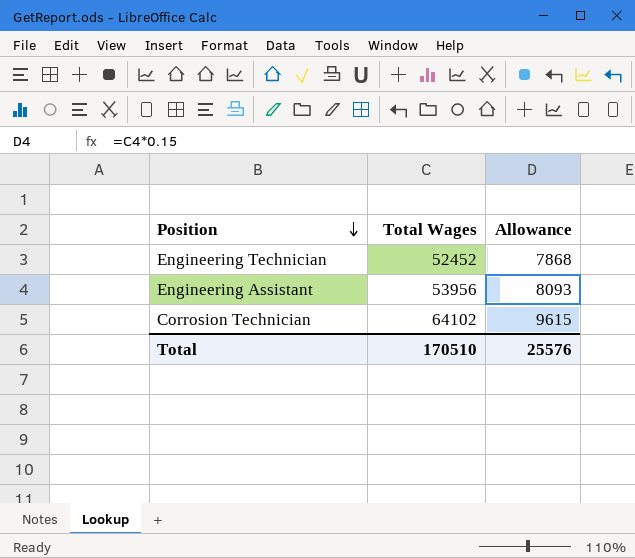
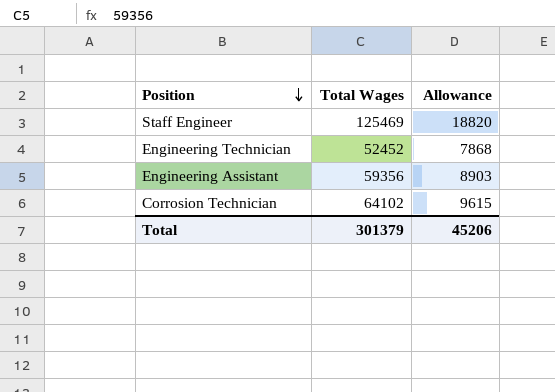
row Staff Engineer: none -> 125469 | 18820
Engineering Assistant | Total Wages: 53956 -> 59356
Engineering Assistant | Allowance: 8093 -> 8903
Total | Total Wages: 170510 -> 301379
Total | Allowance: 25576 -> 45206

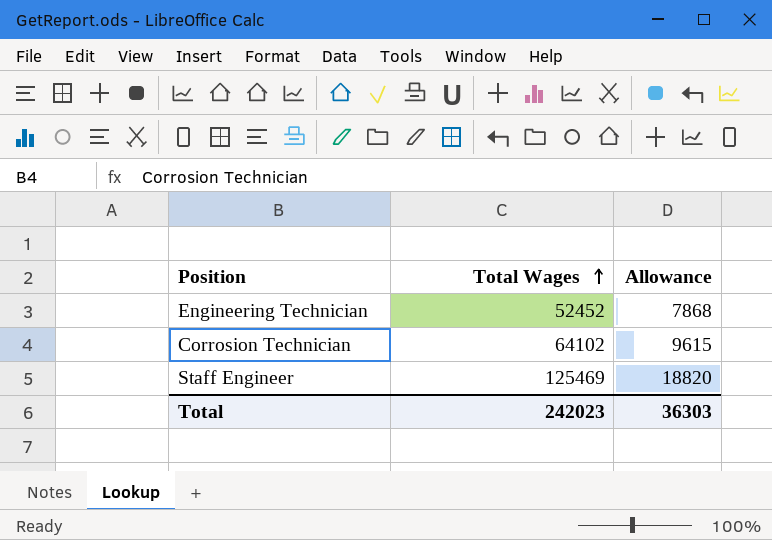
row order: Position descending -> Total Wages ascending
row Engineering Assistant: 59356 | 8903 -> none
Total | Total Wages: 301379 -> 242023
Total | Allowance: 45206 -> 36303

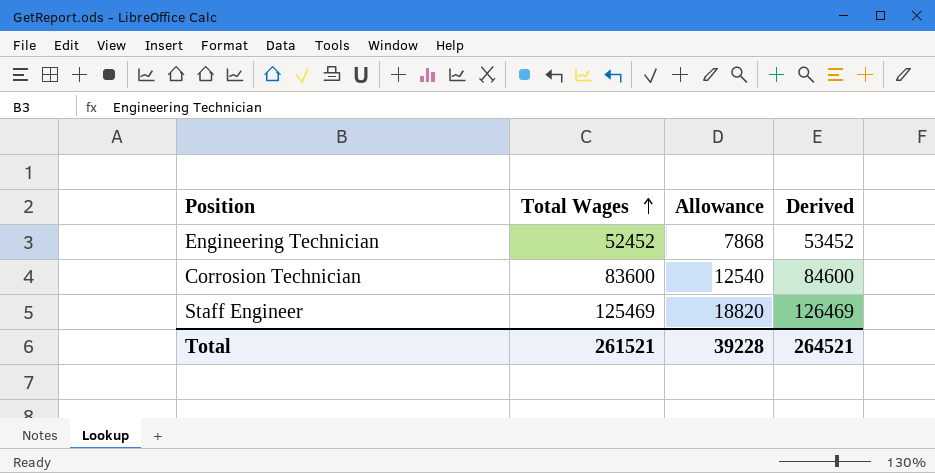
column Derived | formula: none -> [Total Wages] + 1000
Corrosion Technician | Total Wages: 64102 -> 83600
Corrosion Technician | Allowance: 9615 -> 12540
Total | Total Wages: 242023 -> 261521
Total | Allowance: 36303 -> 39228

